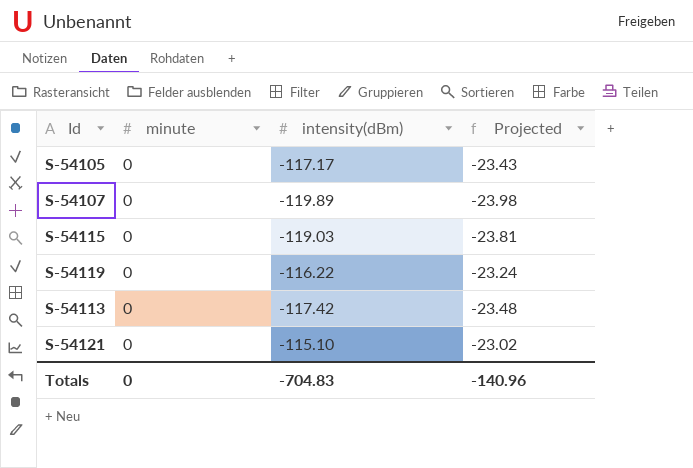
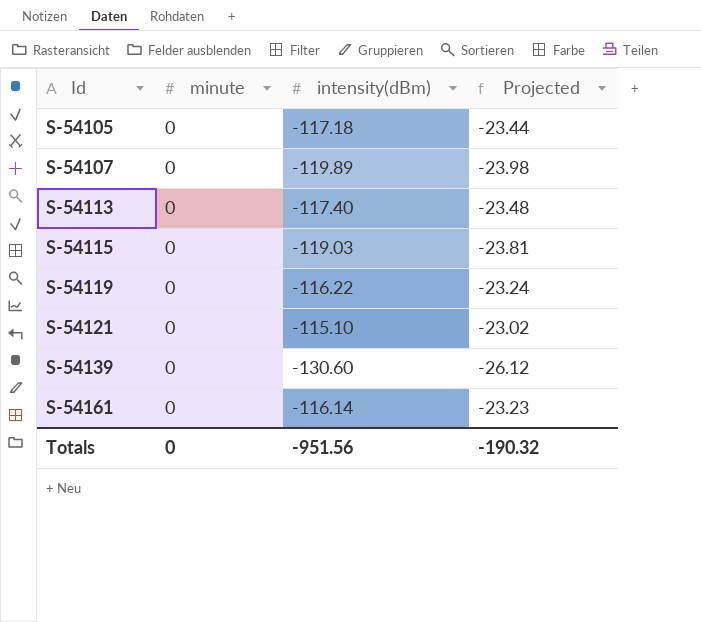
row order: none -> Id ascending
S-54105 | intensity(dBm): -117.17 -> -117.18
S-54105 | Projected: -23.43 -> -23.44
S-54113 | intensity(dBm): -117.42 -> -117.40
row S-54139: none -> 0 | -130.60 | -26.12
row S-54161: none -> 0 | -116.14 | -23.23
Totals | intensity(dBm): -704.83 -> -951.56
Totals | Projected: -140.96 -> -190.32

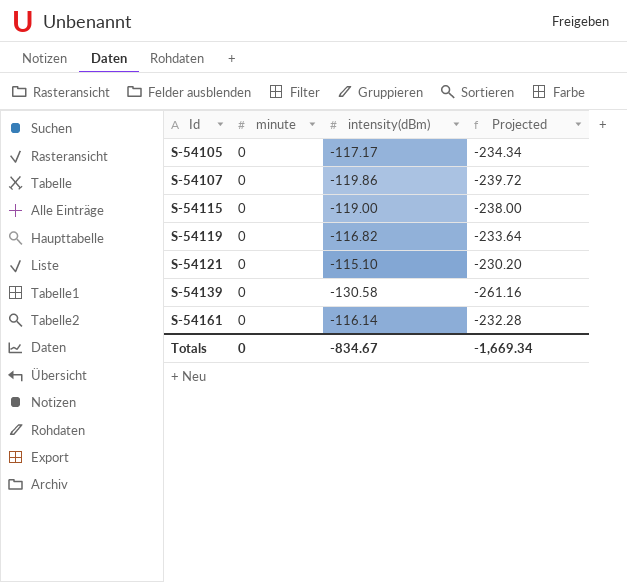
column Projected | formula: [intensity(dBm)] * 0.2 -> [intensity(dBm)] * 2
row S-54113: 0 | -117.40 | -23.48 -> none
S-54105 | intensity(dBm): -117.18 -> -117.17
S-54107 | intensity(dBm): -119.89 -> -119.86
S-54115 | intensity(dBm): -119.03 -> -119.00
S-54119 | intensity(dBm): -116.22 -> -116.82
S-54139 | intensity(dBm): -130.60 -> -130.58
Totals | intensity(dBm): -951.56 -> -834.67
Totals | Projected: -190.32 -> -1,669.34

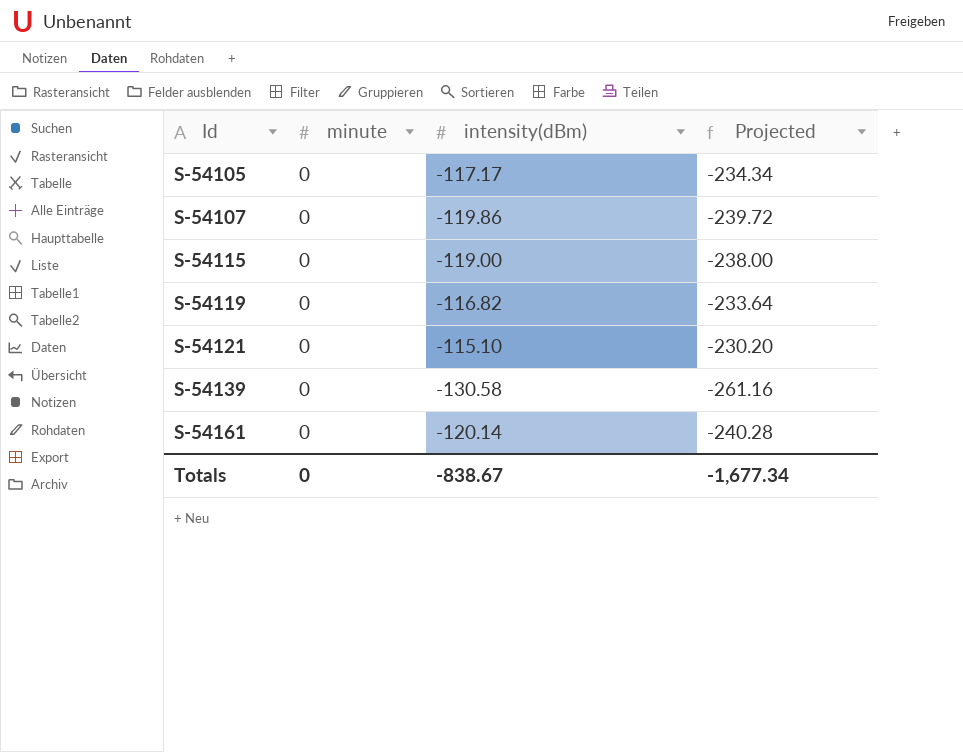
S-54161 | intensity(dBm): -116.14 -> -120.14
S-54161 | Projected: -232.28 -> -240.28
Totals | intensity(dBm): -834.67 -> -838.67
Totals | Projected: -1,669.34 -> -1,677.34

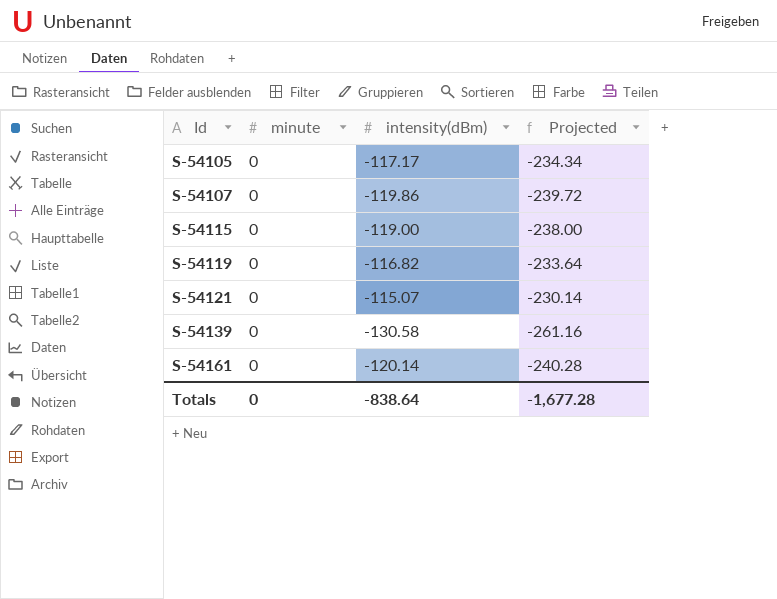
S-54121 | intensity(dBm): -115.10 -> -115.07
S-54121 | Projected: -230.20 -> -230.14
Totals | intensity(dBm): -838.67 -> -838.64
Totals | Projected: -1,677.34 -> -1,677.28

